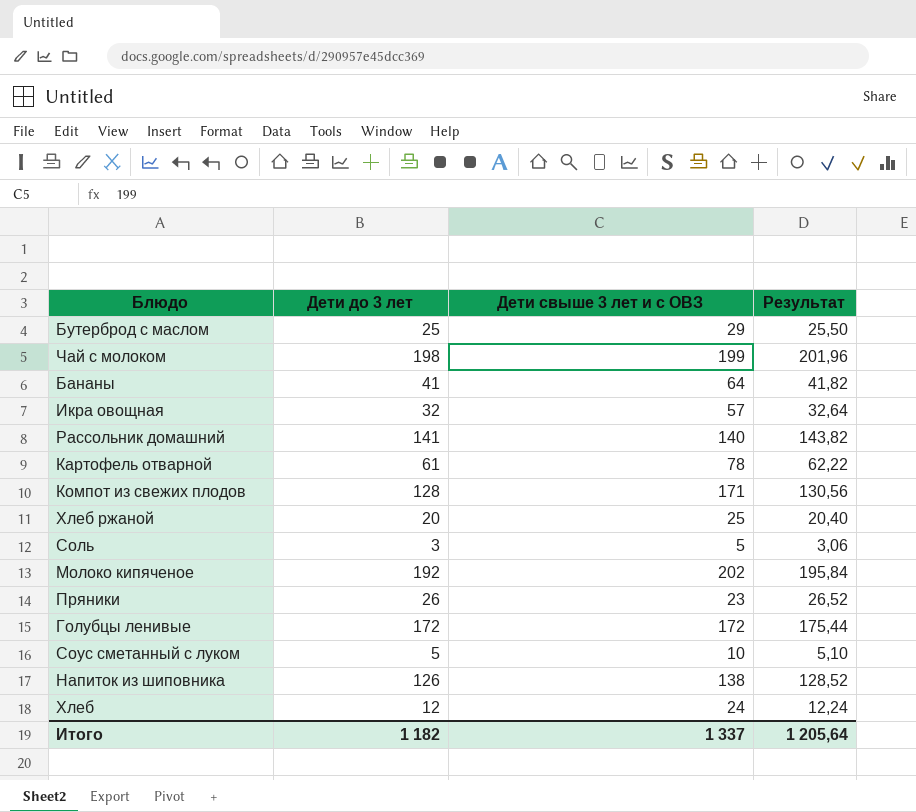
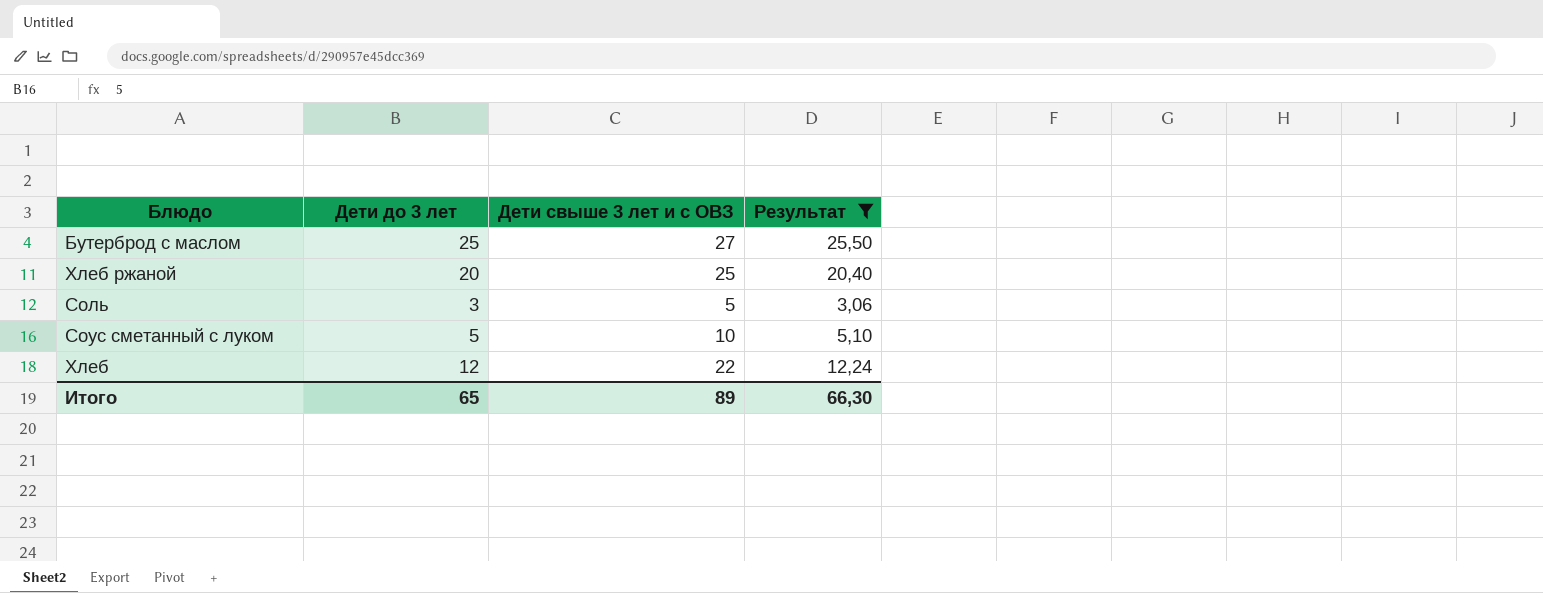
filter: none -> Результат <= 25,50
Бутерброд с маслом | Дети свыше 3 лет и с ОВЗ: 29 -> 27
Хлеб | Дети свыше 3 лет и с ОВЗ: 24 -> 22
Итого | Дети до 3 лет: 1 182 -> 65
Итого | Дети свыше 3 лет и с ОВЗ: 1 337 -> 89
Итого | Результат: 1 205,64 -> 66,30

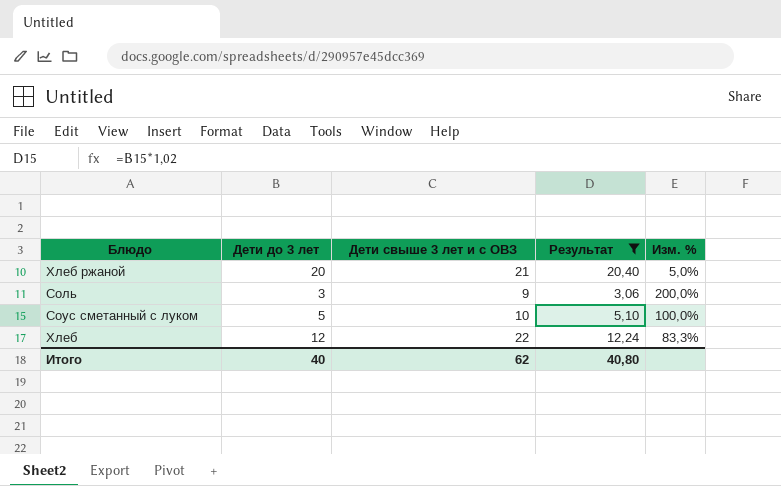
column Изм. % | formula: none -> ([Дети свыше 3 лет и с ОВЗ] - [Дети до 3 лет]) / [Дети до 3 лет]
row Бутерброд с маслом: 25 | 27 | 25,50 -> none
Хлеб ржаной | Дети свыше 3 лет и с ОВЗ: 25 -> 21
Соль | Дети свыше 3 лет и с ОВЗ: 5 -> 9
Итого | Дети до 3 лет: 65 -> 40
Итого | Дети свыше 3 лет и с ОВЗ: 89 -> 62
Итого | Результат: 66,30 -> 40,80

